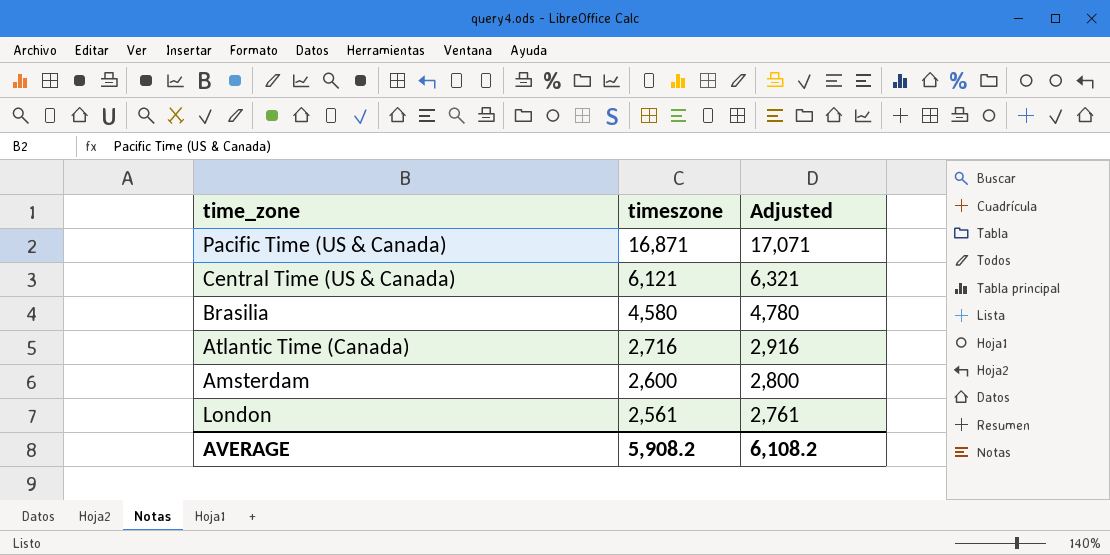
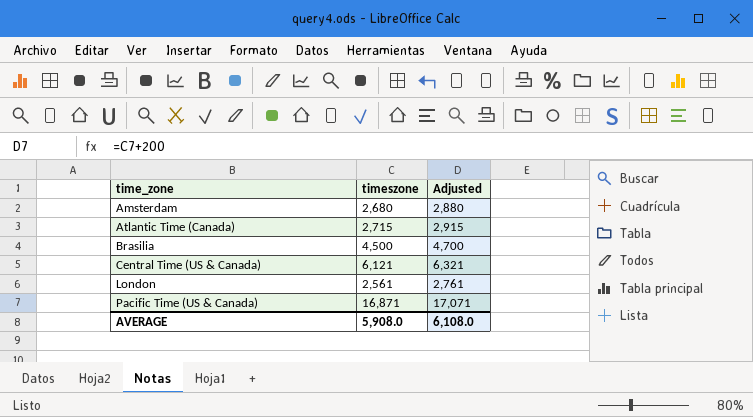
row order: timeszone descending -> time_zone ascending
Amsterdam | timeszone: 2,600 -> 2,680
Amsterdam | Adjusted: 2,800 -> 2,880
Atlantic Time (Canada) | timeszone: 2,716 -> 2,715
Atlantic Time (Canada) | Adjusted: 2,916 -> 2,915
Brasilia | timeszone: 4,580 -> 4,500
Brasilia | Adjusted: 4,780 -> 4,700
AVERAGE | timeszone: 5,908.2 -> 5,908.0
AVERAGE | Adjusted: 6,108.2 -> 6,108.0

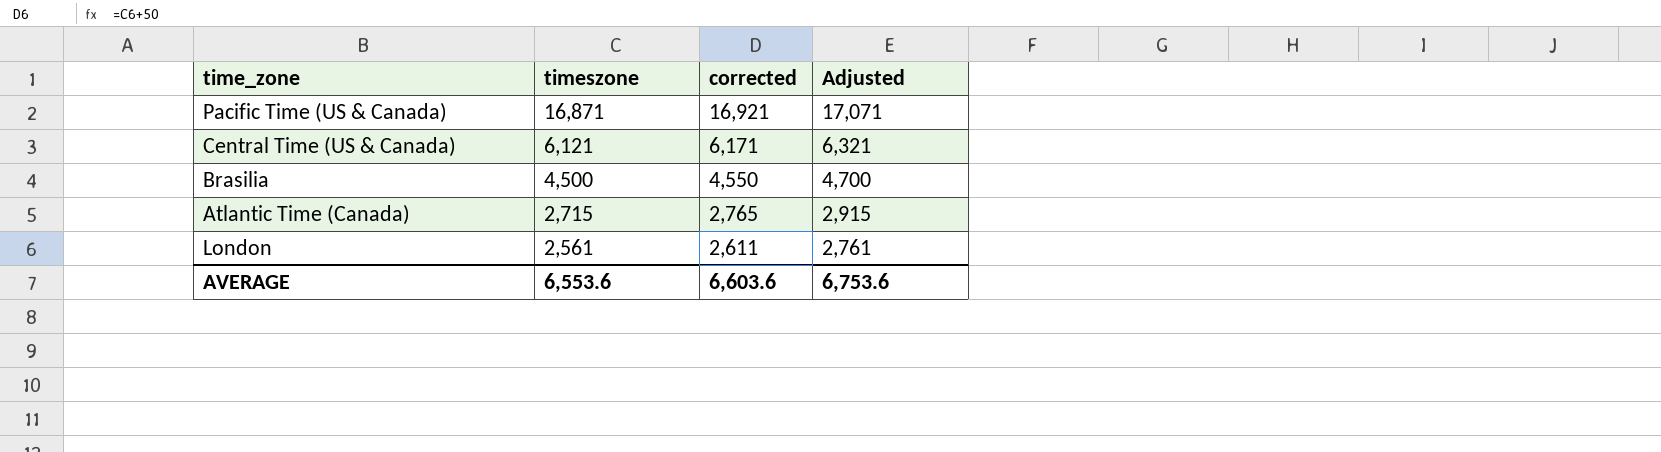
row order: time_zone ascending -> timeszone descending
column corrected | formula: none -> [timeszone] + 50
row Amsterdam: 2,680 | 2,880 -> none
AVERAGE | timeszone: 5,908.0 -> 6,553.6
AVERAGE | Adjusted: 6,108.0 -> 6,753.6

